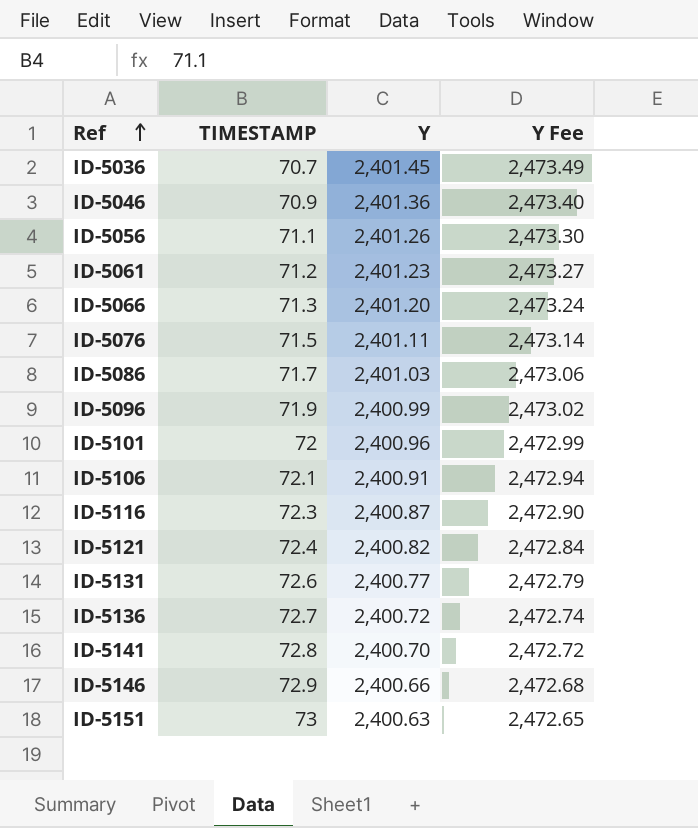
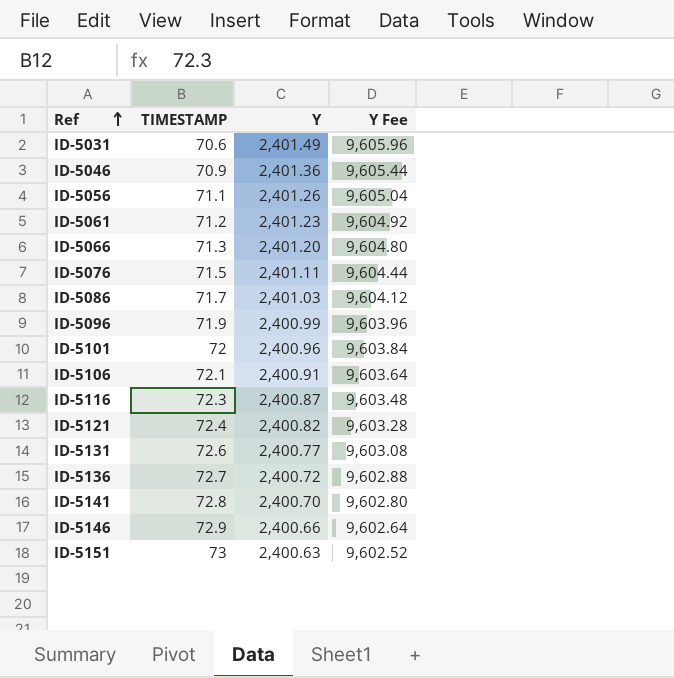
column Y Fee | formula: [Y] * 1.03 -> [Y] * 4
row ID-5036: 70.7 | 2,401.45 | 2,473.49 -> none
row ID-5031: none -> 70.6 | 2,401.49 | 9,605.96

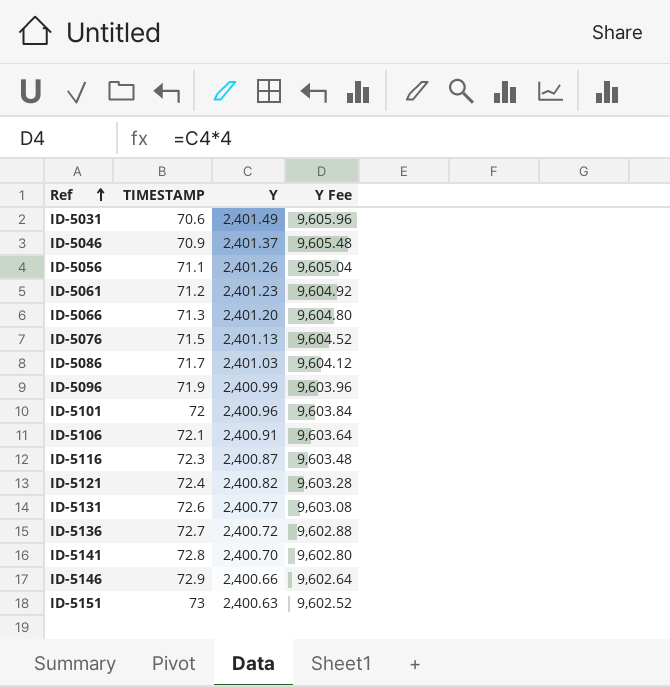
ID-5046 | Y: 2,401.36 -> 2,401.37
ID-5046 | Y Fee: 9,605.44 -> 9,605.48
ID-5076 | Y: 2,401.11 -> 2,401.13
ID-5076 | Y Fee: 9,604.44 -> 9,604.52

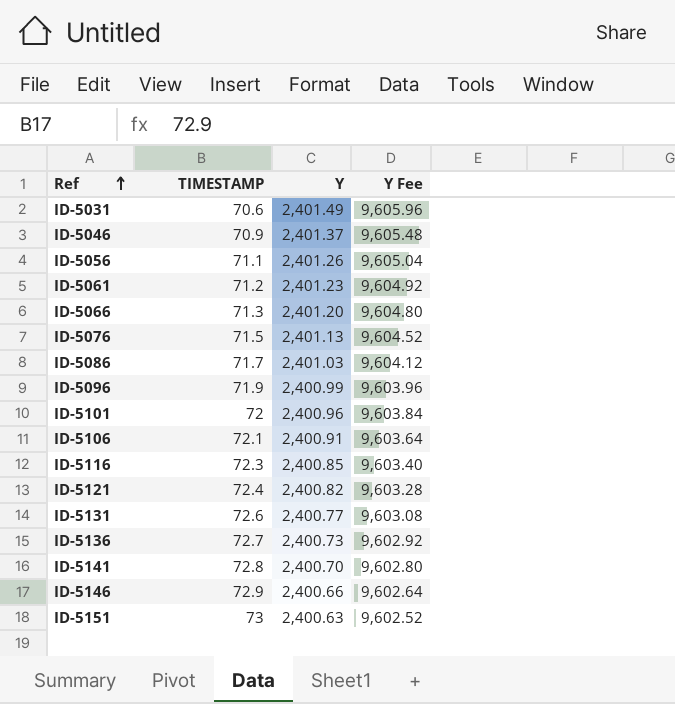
ID-5116 | Y: 2,400.87 -> 2,400.85
ID-5116 | Y Fee: 9,603.48 -> 9,603.40
ID-5136 | Y: 2,400.72 -> 2,400.73
ID-5136 | Y Fee: 9,602.88 -> 9,602.92

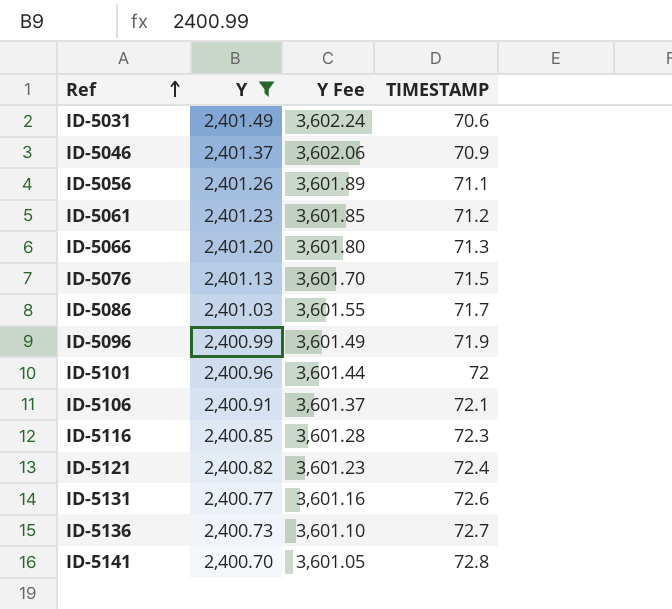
filter: none -> Y >= 2,400.70
column Y Fee | formula: [Y] * 4 -> [Y] * 1.5
column TIMESTAMP | position: 2 -> 4

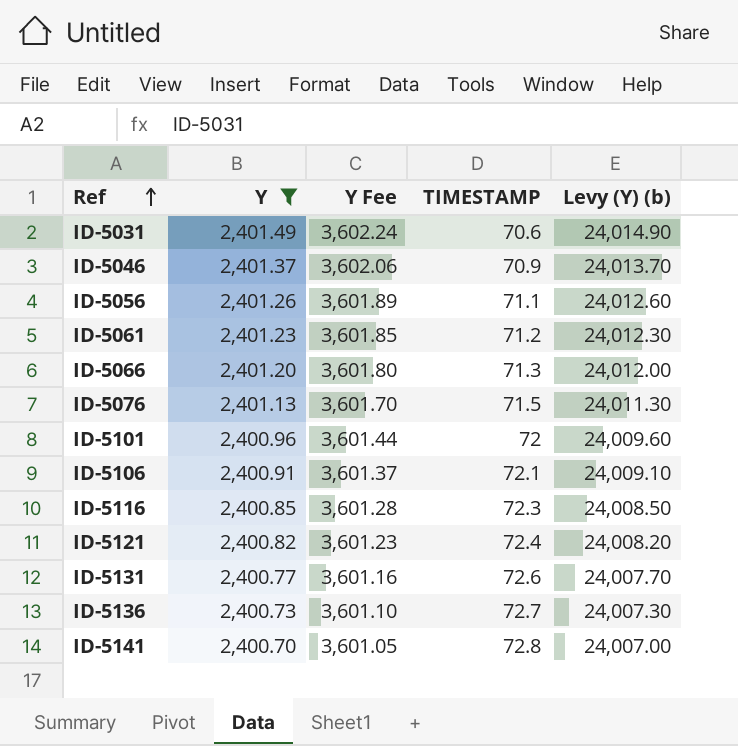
column Levy (Y) (b) | formula: none -> [Y] * 10
row ID-5086: 2,401.03 | 3,601.55 | 71.7 -> none
row ID-5096: 2,400.99 | 3,601.49 | 71.9 -> none

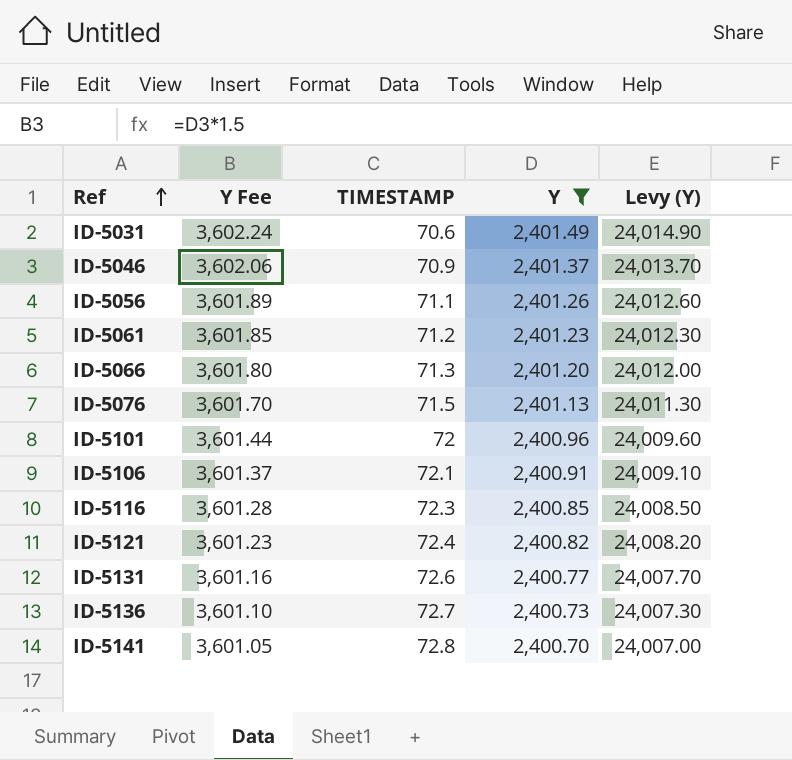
column Y | position: 2 -> 4
column name: Levy (Y) (b) -> Levy (Y)

